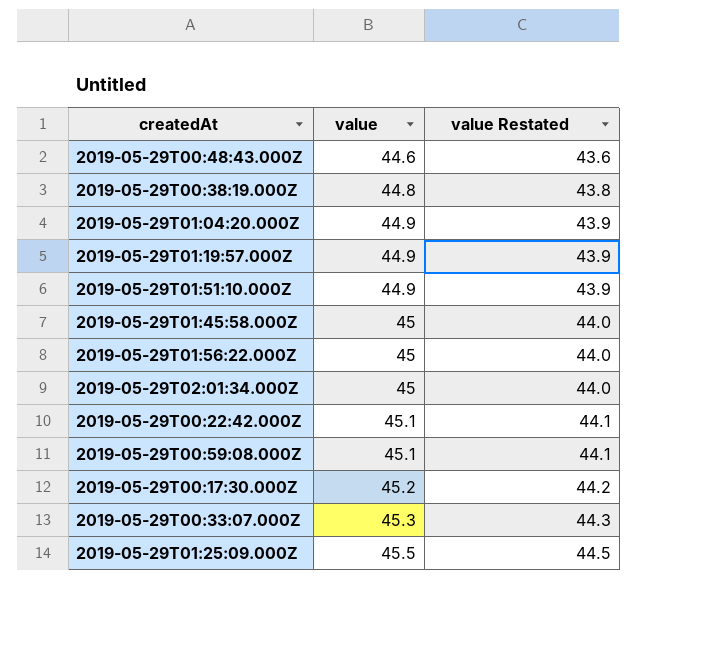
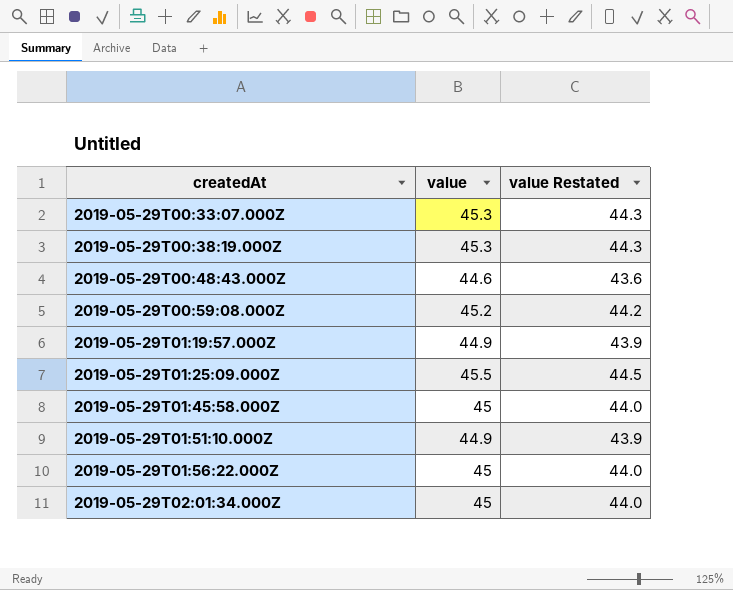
row order: value ascending -> createdAt ascending
row 2019-05-29T01:04:20.000Z: 44.9 | 43.9 -> none
row 2019-05-29T00:22:42.000Z: 45.1 | 44.1 -> none
row 2019-05-29T00:17:30.000Z: 45.2 | 44.2 -> none
2019-05-29T00:38:19.000Z | value: 44.8 -> 45.3
2019-05-29T00:38:19.000Z | value Restated: 43.8 -> 44.3
2019-05-29T00:59:08.000Z | value: 45.1 -> 45.2
2019-05-29T00:59:08.000Z | value Restated: 44.1 -> 44.2

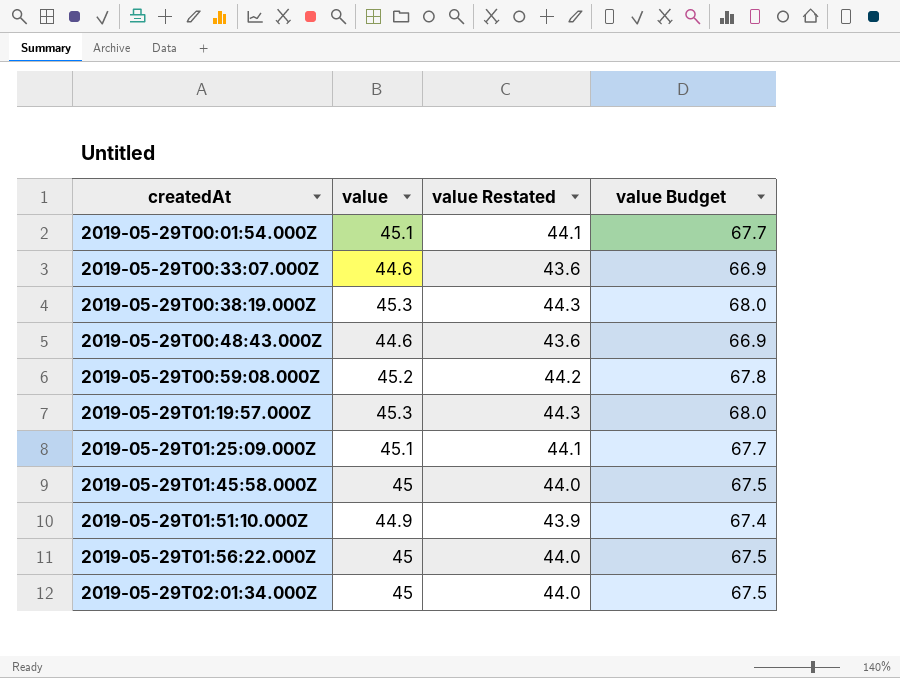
column value Budget | formula: none -> [value] * 1.5
row 2019-05-29T00:01:54.000Z: none -> 45.1 | 44.1 | 67.7
2019-05-29T00:33:07.000Z | value: 45.3 -> 44.6
2019-05-29T00:33:07.000Z | value Restated: 44.3 -> 43.6
2019-05-29T01:19:57.000Z | value: 44.9 -> 45.3
2019-05-29T01:19:57.000Z | value Restated: 43.9 -> 44.3
2019-05-29T01:25:09.000Z | value: 45.5 -> 45.1
2019-05-29T01:25:09.000Z | value Restated: 44.5 -> 44.1

